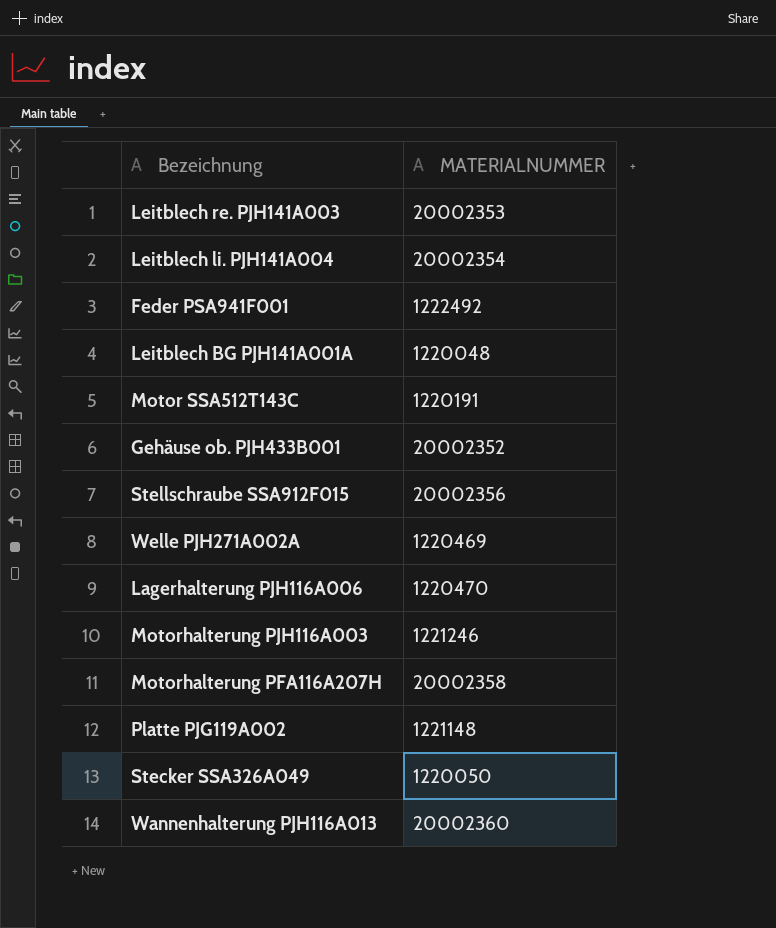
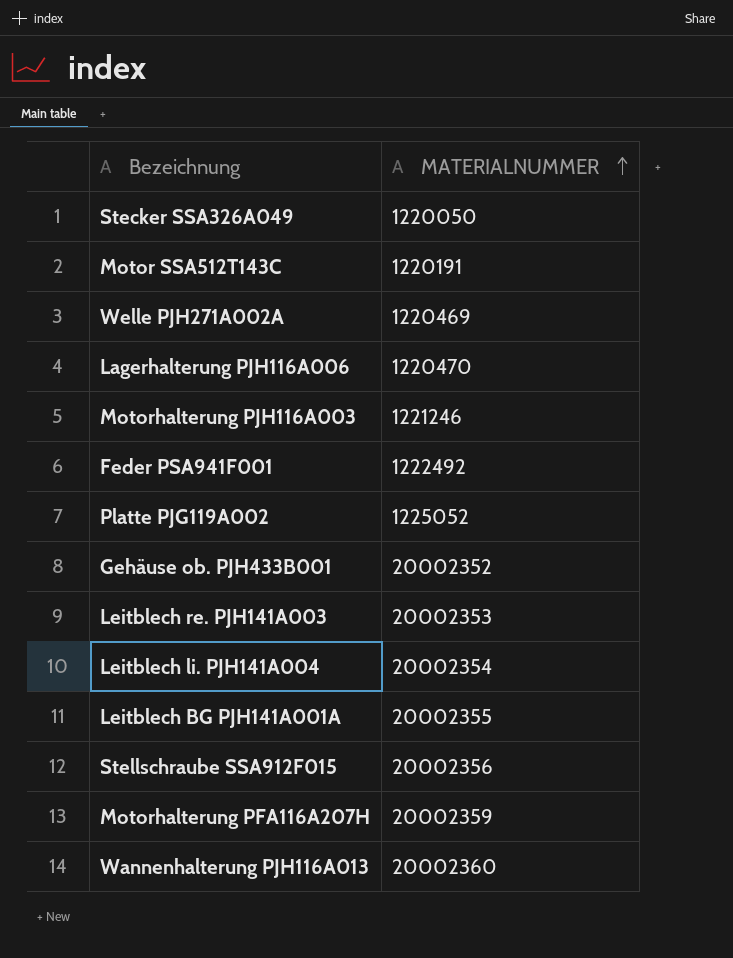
row order: none -> MATERIALNUMMER ascending
Platte PJG119A002 | MATERIALNUMMER: 1221148 -> 1225052
Leitblech BG PJH141A001A | MATERIALNUMMER: 1220048 -> 20002355
Motorhalterung PFA116A207H | MATERIALNUMMER: 20002358 -> 20002359

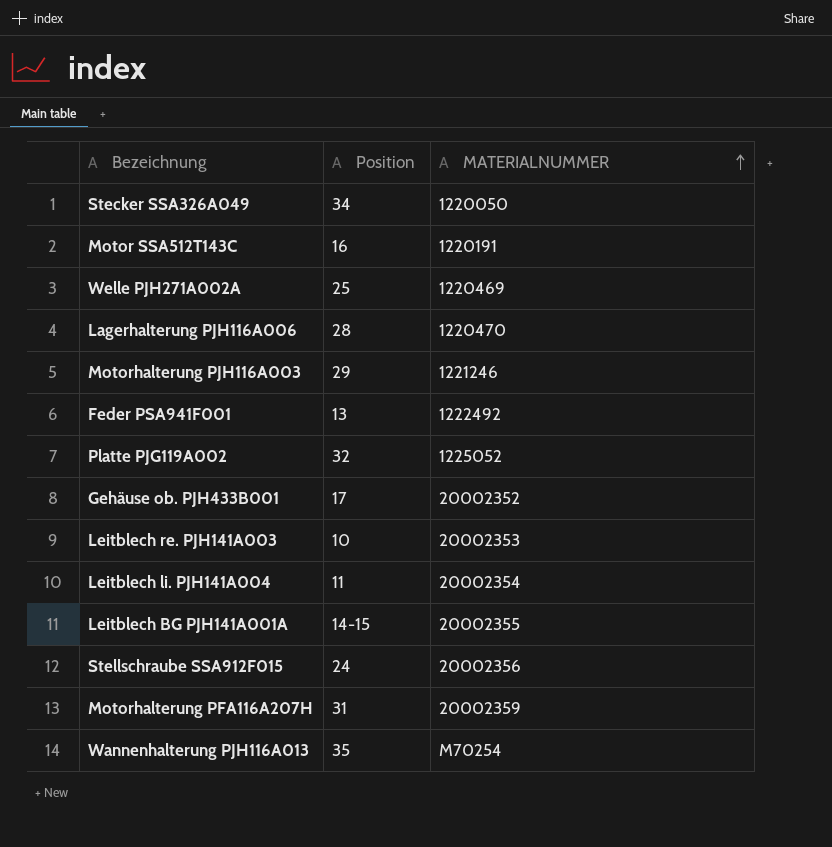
column Position | position: none -> 2
Wannenhalterung PJH116A013 | MATERIALNUMMER: 20002360 -> M70254

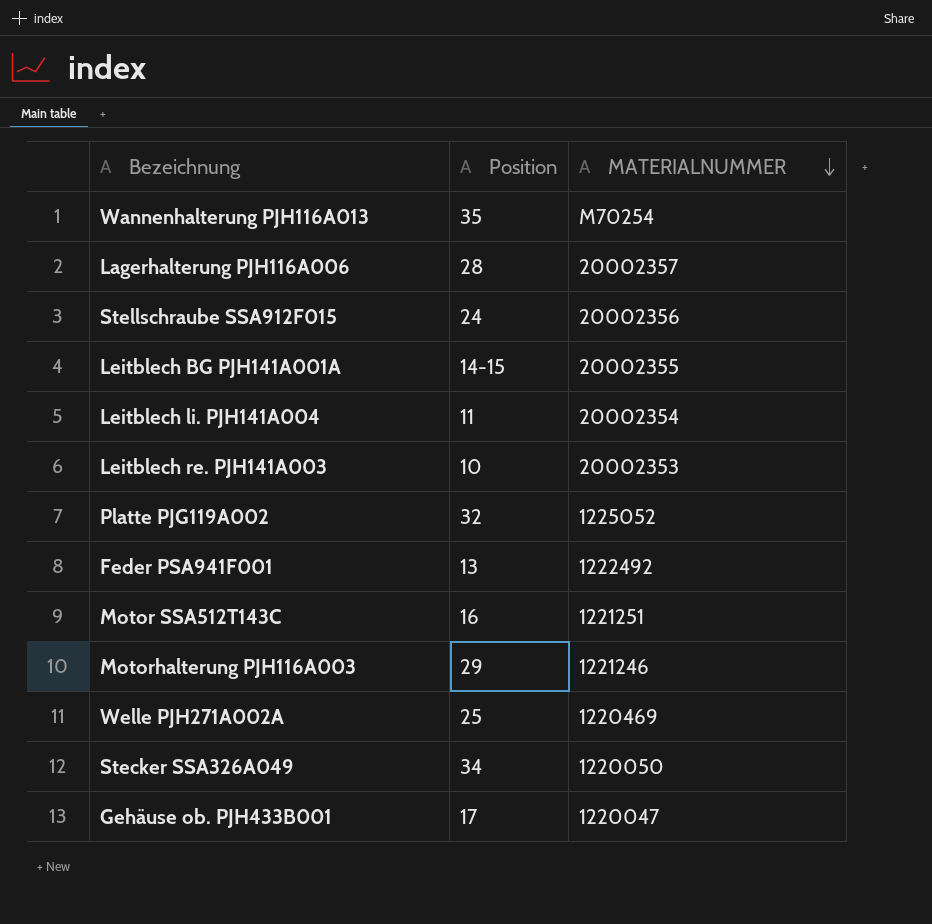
row order: MATERIALNUMMER ascending -> MATERIALNUMMER descending
row Motorhalterung PFA116A207H: 31 | 20002359 -> none
Lagerhalterung PJH116A006 | MATERIALNUMMER: 1220470 -> 20002357
Motor SSA512T143C | MATERIALNUMMER: 1220191 -> 1221251
Gehäuse ob. PJH433B001 | MATERIALNUMMER: 20002352 -> 1220047

